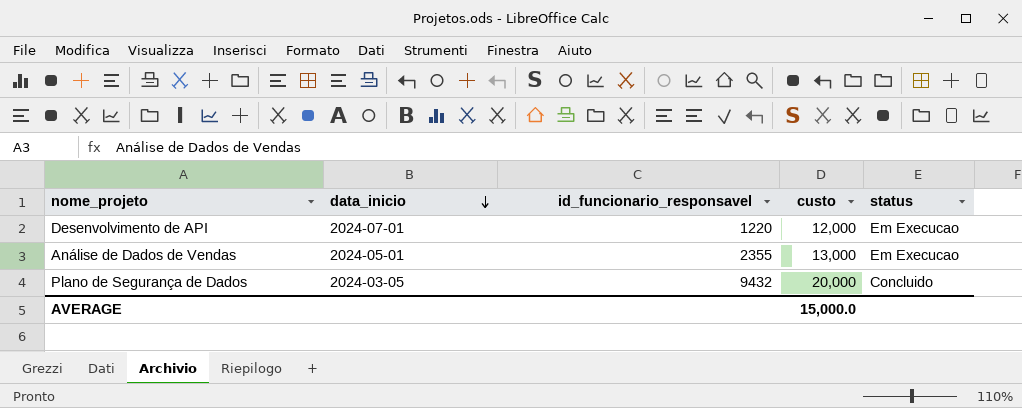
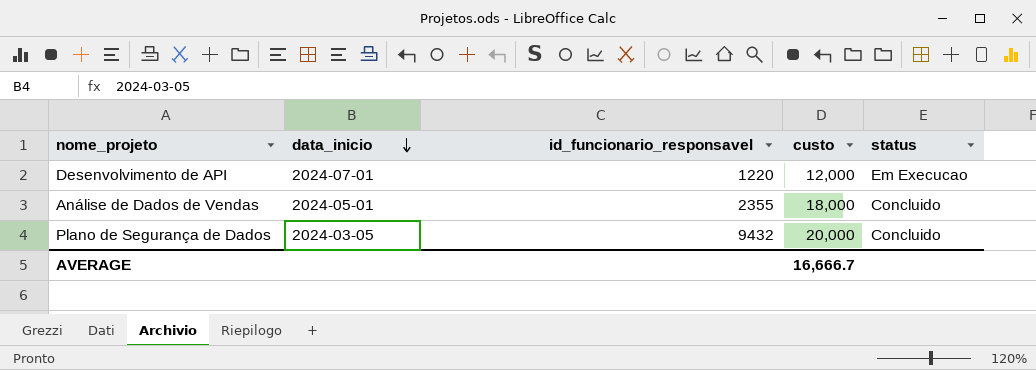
Análise de Dados de Vendas | custo: 13,000 -> 18,000
Análise de Dados de Vendas | status: Em Execucao -> Concluido
AVERAGE | custo: 15,000.0 -> 16,666.7

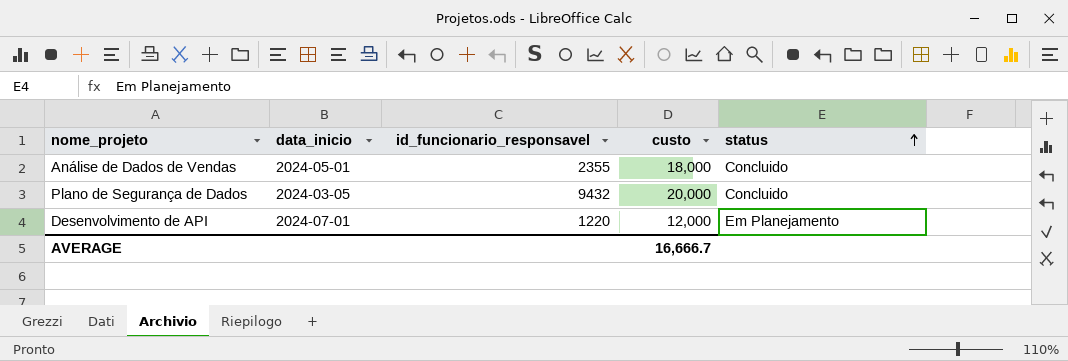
row order: data_inicio descending -> status ascending
Desenvolvimento de API | status: Em Execucao -> Em Planejamento

